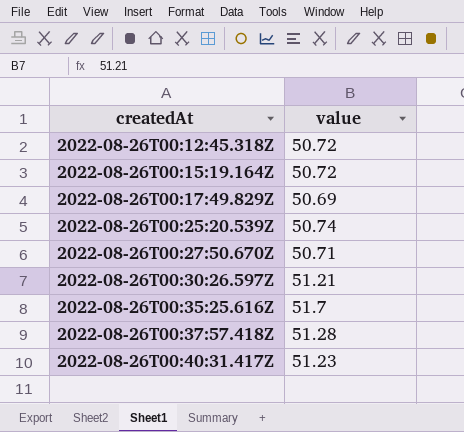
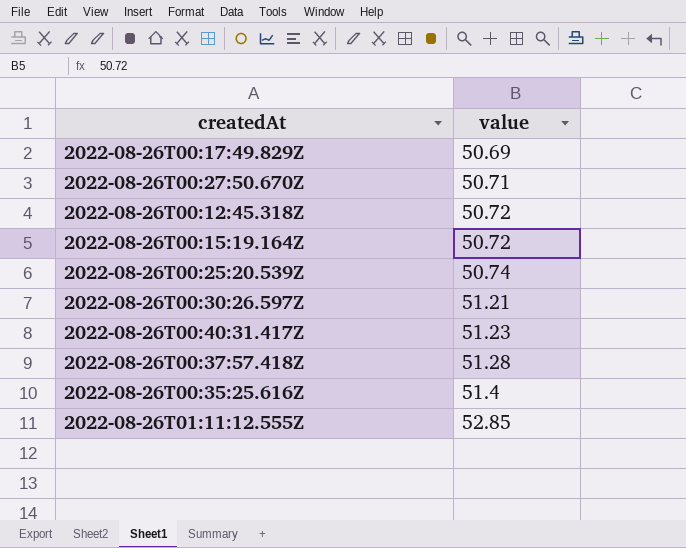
row order: createdAt ascending -> value ascending
2022-08-26T00:35:25.616Z | value: 51.7 -> 51.4
row 2022-08-26T01:11:12.555Z: none -> 52.85

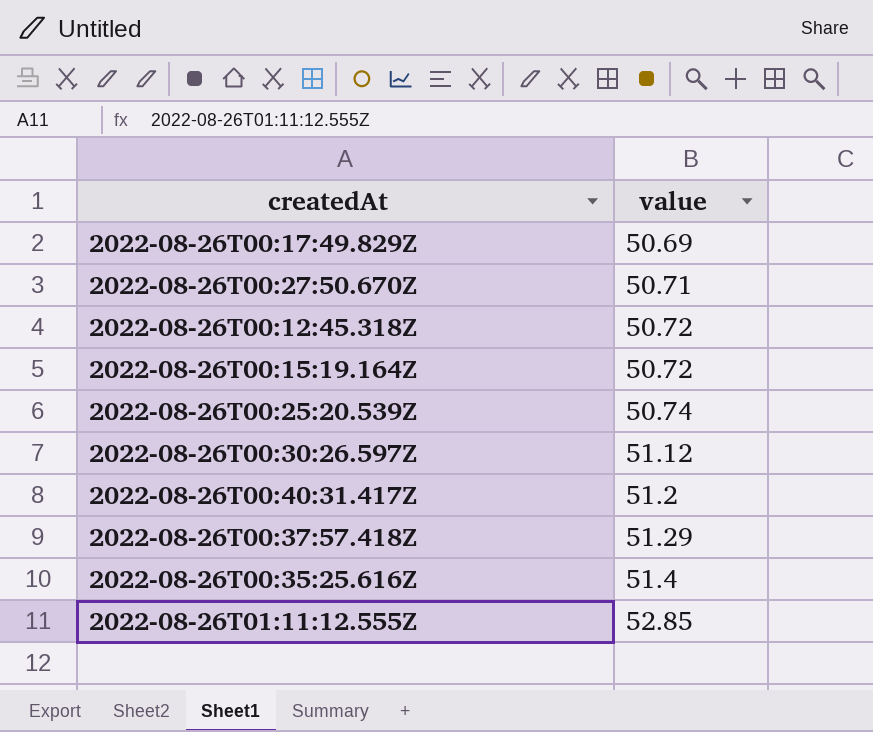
2022-08-26T00:30:26.597Z | value: 51.21 -> 51.12
2022-08-26T00:40:31.417Z | value: 51.23 -> 51.2
2022-08-26T00:37:57.418Z | value: 51.28 -> 51.29

